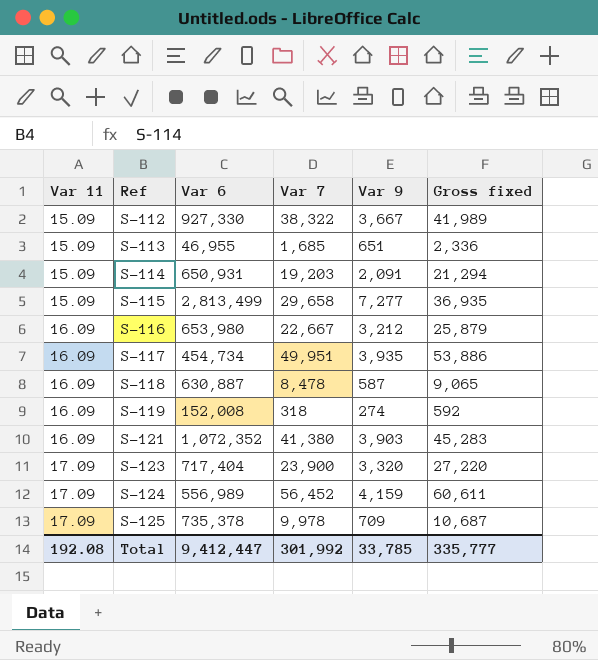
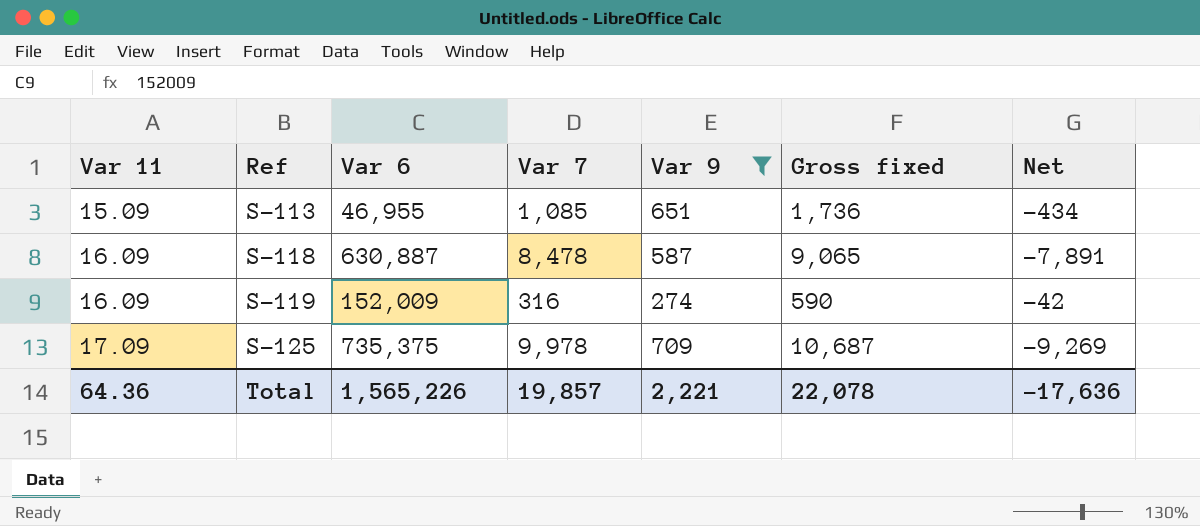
filter: none -> Var 9 <= 709
column Net | formula: none -> [Var 9] - [Var 7]
S-113 | Var 7: 1,685 -> 1,085
S-113 | Gross fixed: 2,336 -> 1,736
S-119 | Var 6: 152,008 -> 152,009
S-119 | Var 7: 318 -> 316
S-119 | Gross fixed: 592 -> 590
S-125 | Var 6: 735,378 -> 735,375
Total | Var 11: 192.08 -> 64.36
Total | Var 6: 9,412,447 -> 1,565,226
Total | Var 7: 301,992 -> 19,857
Total | Var 9: 33,785 -> 2,221
Total | Gross fixed: 335,777 -> 22,078

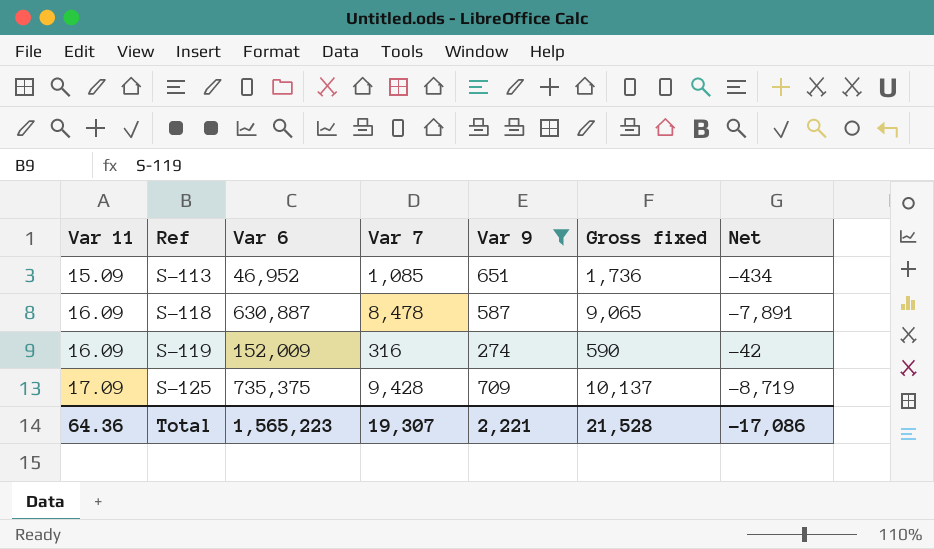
S-113 | Var 6: 46,955 -> 46,952
S-125 | Var 7: 9,978 -> 9,428
S-125 | Gross fixed: 10,687 -> 10,137
S-125 | Net: -9,269 -> -8,719
Total | Var 6: 1,565,226 -> 1,565,223
Total | Var 7: 19,857 -> 19,307
Total | Gross fixed: 22,078 -> 21,528
Total | Net: -17,636 -> -17,086

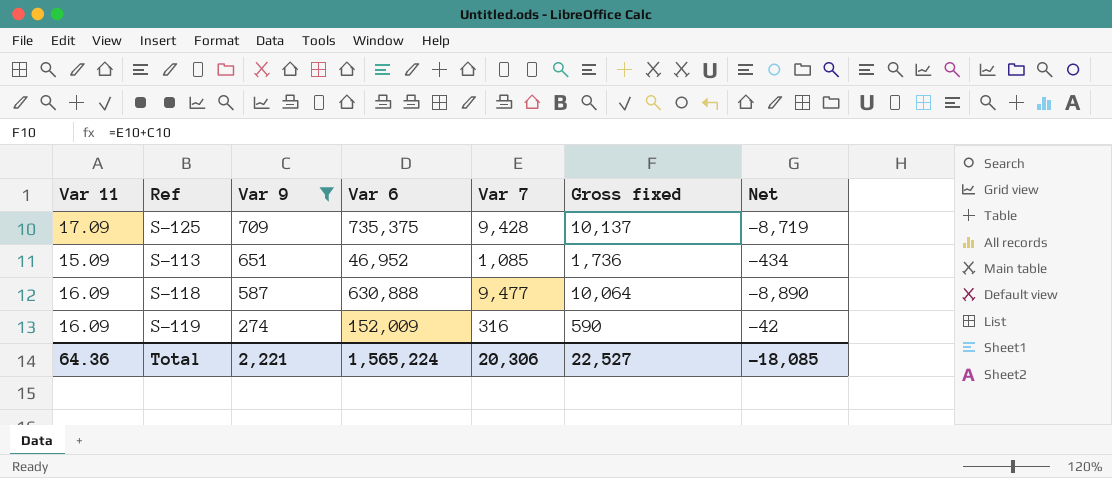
row order: Var 11 ascending -> Var 9 descending
column Var 9 | position: 5 -> 3
S-118 | Var 6: 630,887 -> 630,888
S-118 | Var 7: 8,478 -> 9,477
S-118 | Gross fixed: 9,065 -> 10,064
S-118 | Net: -7,891 -> -8,890
Total | Var 6: 1,565,223 -> 1,565,224
Total | Var 7: 19,307 -> 20,306
Total | Gross fixed: 21,528 -> 22,527
Total | Net: -17,086 -> -18,085

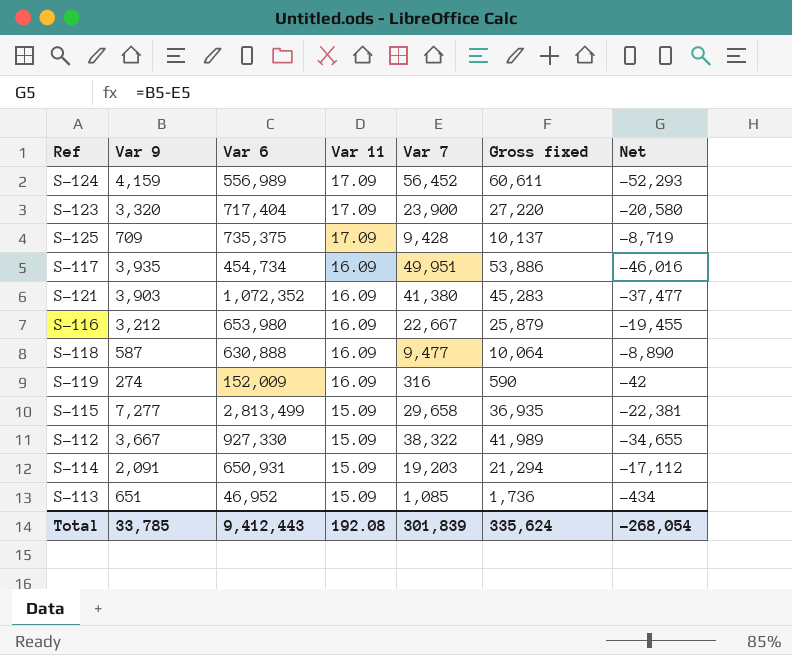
filter: Var 9 <= 709 -> none
row order: Var 9 descending -> Var 11 descending
column Var 11 | position: 1 -> 4
Total | Var 9: 2,221 -> 33,785
Total | Var 6: 1,565,224 -> 9,412,443
Total | Var 11: 64.36 -> 192.08
Total | Var 7: 20,306 -> 301,839
Total | Gross fixed: 22,527 -> 335,624
Total | Net: -18,085 -> -268,054

